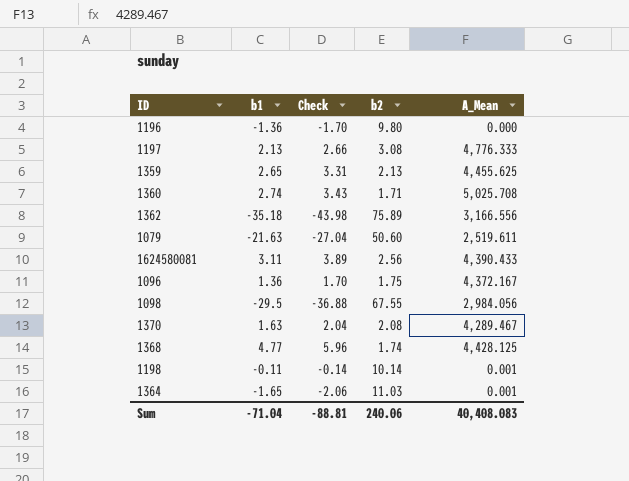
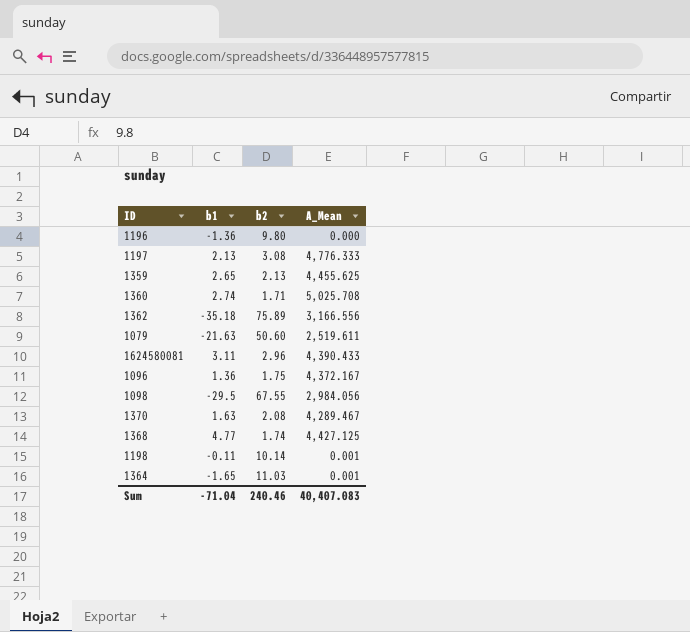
column Check | formula: [b1] * 1.25 -> none
1624580081 | b2: 2.56 -> 2.96
1368 | A_Mean: 4,428.125 -> 4,427.125
Sum | b2: 240.06 -> 240.46
Sum | A_Mean: 40,408.083 -> 40,407.083

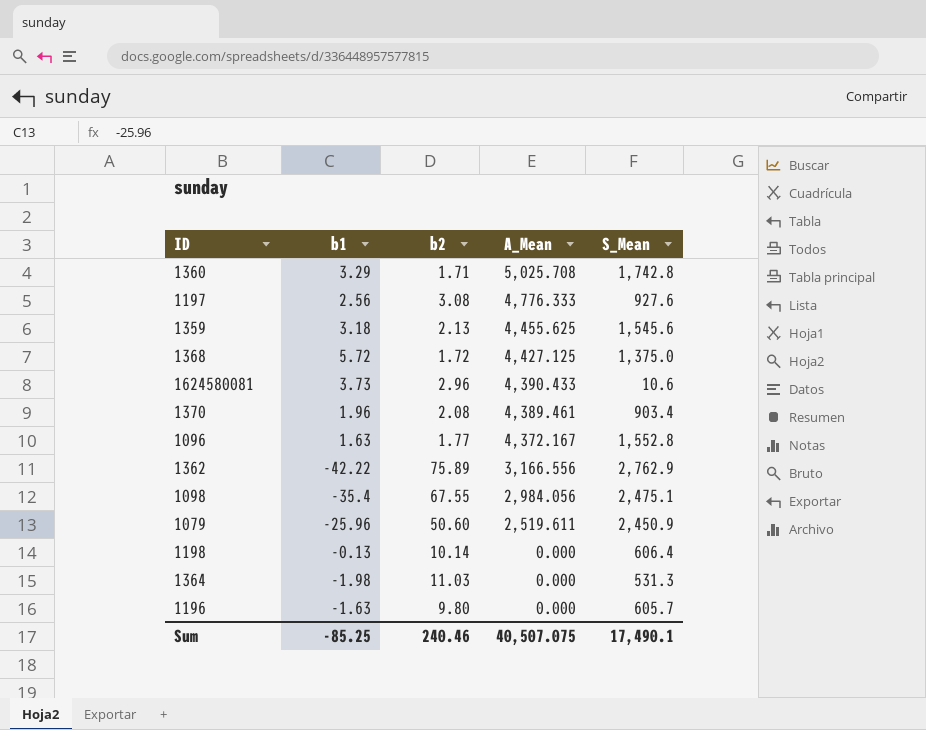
row order: none -> A_Mean descending
column S_Mean | position: none -> 5
1360 | b1: 2.74 -> 3.29
1197 | b1: 2.13 -> 2.56
1359 | b1: 2.65 -> 3.18
1368 | b1: 4.77 -> 5.72
1368 | b2: 1.74 -> 1.72
1624580081 | b1: 3.11 -> 3.73
1370 | b1: 1.63 -> 1.96
1370 | A_Mean: 4,289.467 -> 4,389.461
1096 | b1: 1.36 -> 1.63
1096 | b2: 1.75 -> 1.77
1362 | b1: -35.18 -> -42.22
1098 | b1: -29.5 -> -35.4
1079 | b1: -21.63 -> -25.96
1198 | b1: -0.11 -> -0.13
1198 | A_Mean: 0.001 -> 0.000
1364 | b1: -1.65 -> -1.98
1364 | A_Mean: 0.001 -> 0.000
1196 | b1: -1.36 -> -1.63
Sum | b1: -71.04 -> -85.25
Sum | A_Mean: 40,407.083 -> 40,507.075

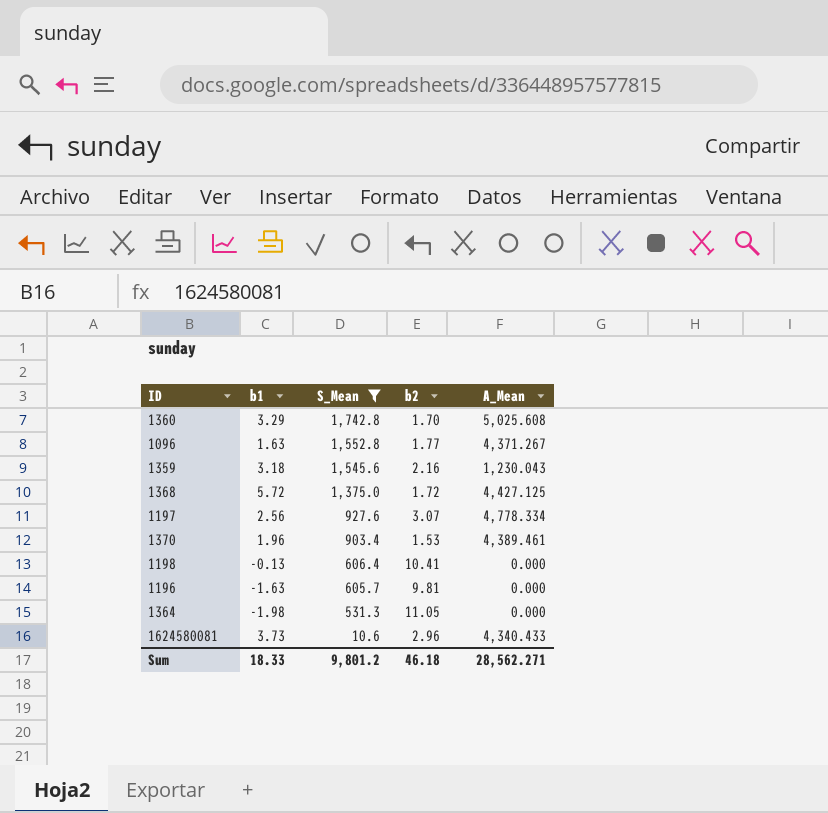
filter: none -> S_Mean <= 1,742.8
row order: A_Mean descending -> S_Mean descending
column S_Mean | position: 5 -> 3
1360 | b2: 1.71 -> 1.70
1360 | A_Mean: 5,025.708 -> 5,025.608
1096 | A_Mean: 4,372.167 -> 4,371.267
1359 | b2: 2.13 -> 2.16
1359 | A_Mean: 4,455.625 -> 1,230.043
1197 | b2: 3.08 -> 3.07
1197 | A_Mean: 4,776.333 -> 4,778.334
1370 | b2: 2.08 -> 1.53
1198 | b2: 10.14 -> 10.41
1196 | b2: 9.80 -> 9.81
1364 | b2: 11.03 -> 11.05
1624580081 | A_Mean: 4,390.433 -> 4,340.433
Sum | b1: -85.25 -> 18.33
Sum | S_Mean: 17,490.1 -> 9,801.2
Sum | b2: 240.46 -> 46.18
Sum | A_Mean: 40,507.075 -> 28,562.271

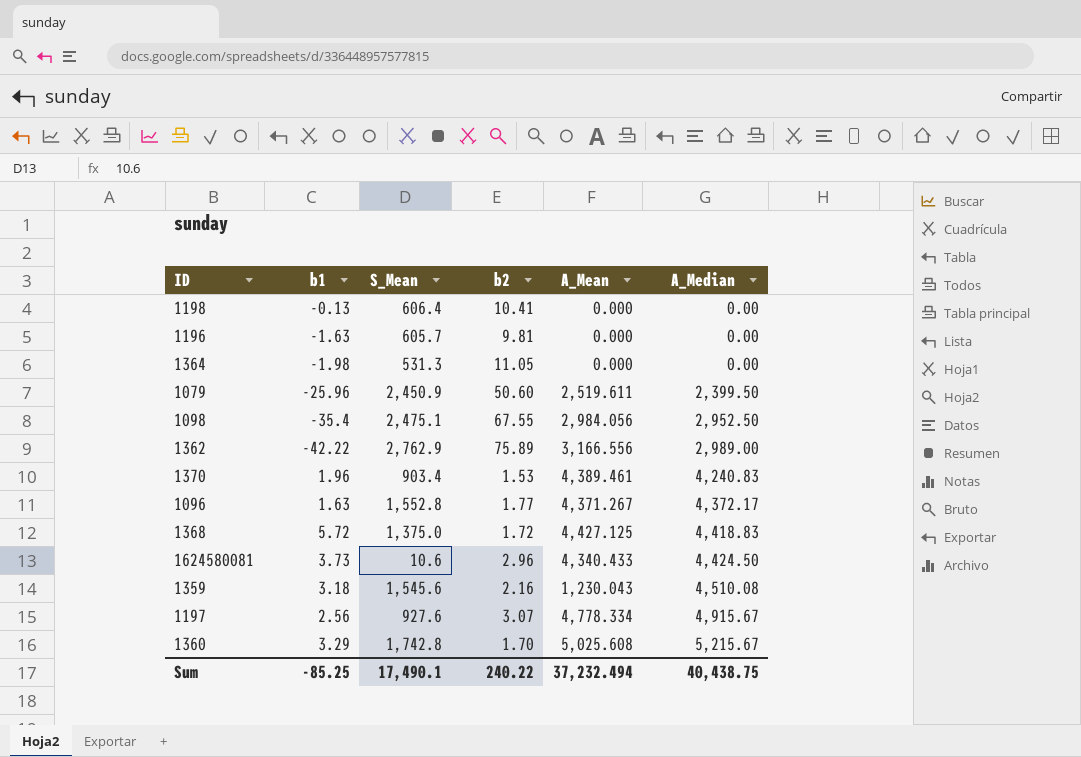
filter: S_Mean <= 1,742.8 -> none
row order: S_Mean descending -> A_Median ascending
column A_Median | position: none -> 6
Sum | b1: 18.33 -> -85.25
Sum | S_Mean: 9,801.2 -> 17,490.1
Sum | b2: 46.18 -> 240.22
Sum | A_Mean: 28,562.271 -> 37,232.494

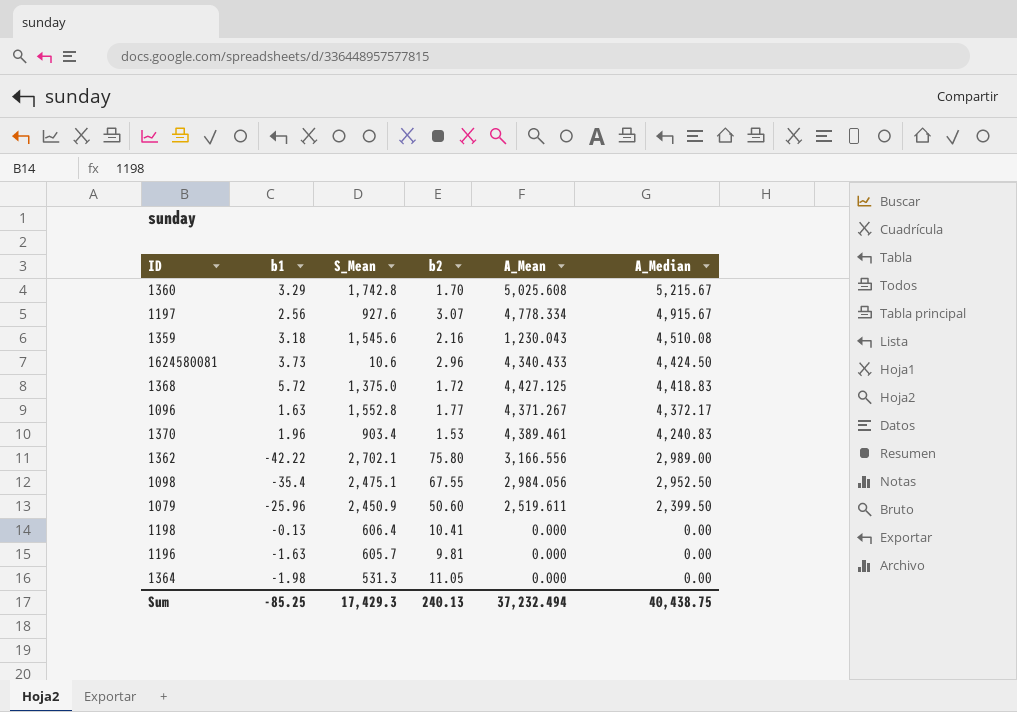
row order: A_Median ascending -> A_Median descending
1362 | S_Mean: 2,762.9 -> 2,702.1
1362 | b2: 75.89 -> 75.80
Sum | S_Mean: 17,490.1 -> 17,429.3
Sum | b2: 240.22 -> 240.13

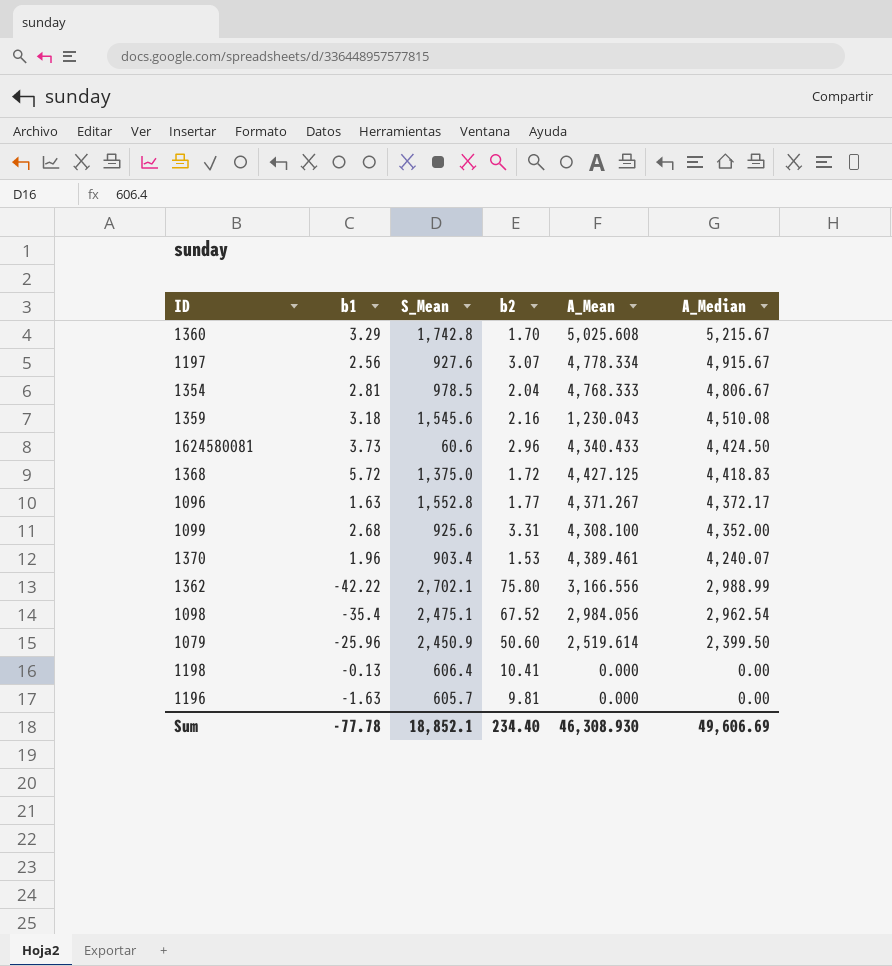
row 1364: -1.98 | 531.3 | 11.05 | 0.000 | 0.00 -> none
row 1354: none -> 2.81 | 978.5 | 2.04 | 4,768.333 | 4,806.67
1624580081 | S_Mean: 10.6 -> 60.6
row 1099: none -> 2.68 | 925.6 | 3.31 | 4,308.100 | 4,352.00
1370 | A_Median: 4,240.83 -> 4,240.07
1362 | A_Median: 2,989.00 -> 2,988.99
1098 | b2: 67.55 -> 67.52
1098 | A_Median: 2,952.50 -> 2,962.54
1079 | A_Mean: 2,519.611 -> 2,519.614
Sum | b1: -85.25 -> -77.78
Sum | S_Mean: 17,429.3 -> 18,852.1
Sum | b2: 240.13 -> 234.40
Sum | A_Mean: 37,232.494 -> 46,308.930
Sum | A_Median: 40,438.75 -> 49,606.69

